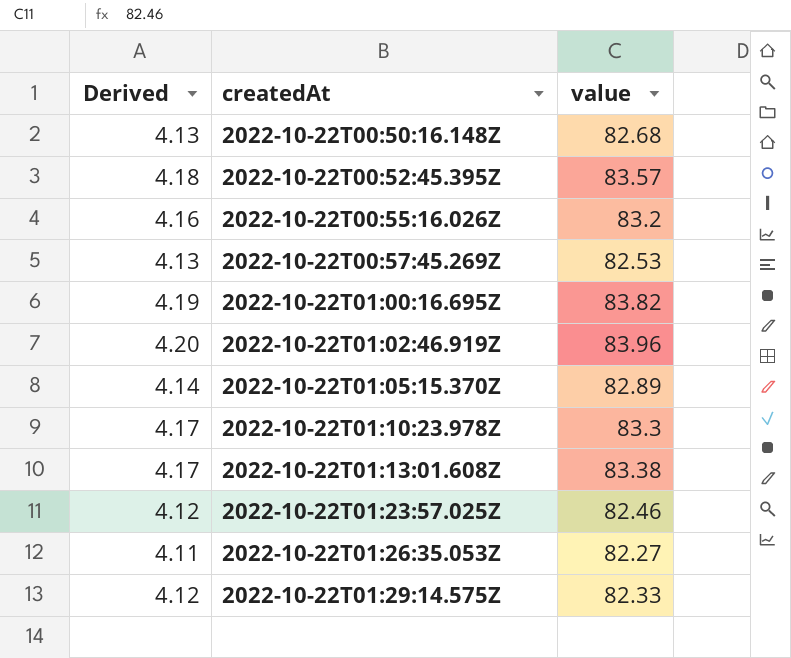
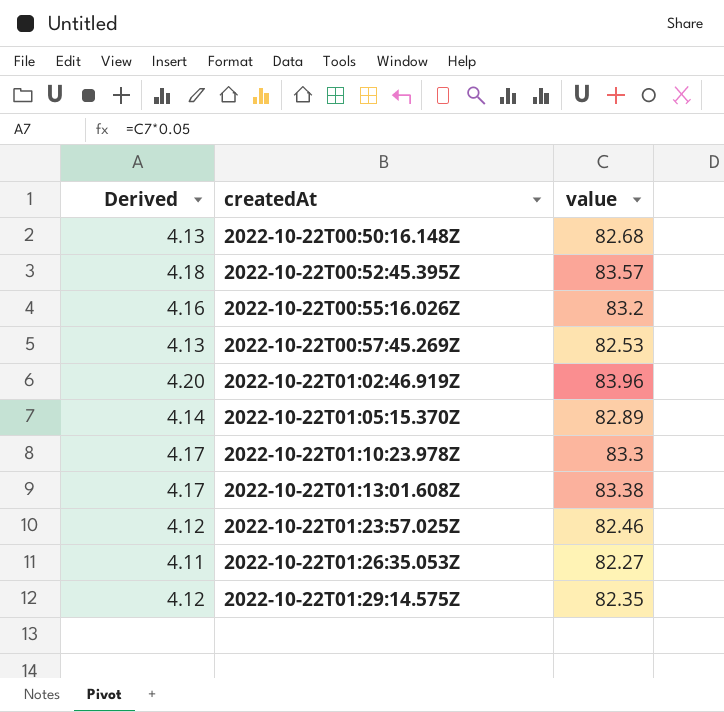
row 2022-10-22T01:00:16.695Z: 4.19 | 83.82 -> none
2022-10-22T01:29:14.575Z | value: 82.33 -> 82.35

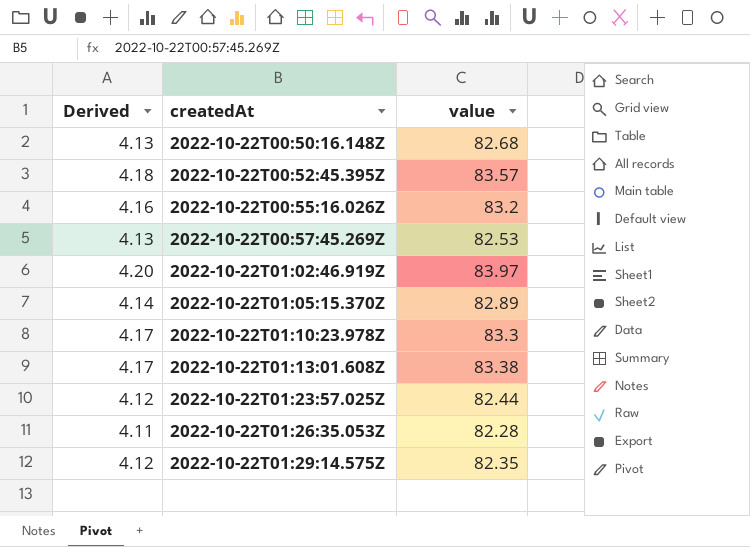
2022-10-22T01:02:46.919Z | value: 83.96 -> 83.97
2022-10-22T01:23:57.025Z | value: 82.46 -> 82.44
2022-10-22T01:26:35.053Z | value: 82.27 -> 82.28

